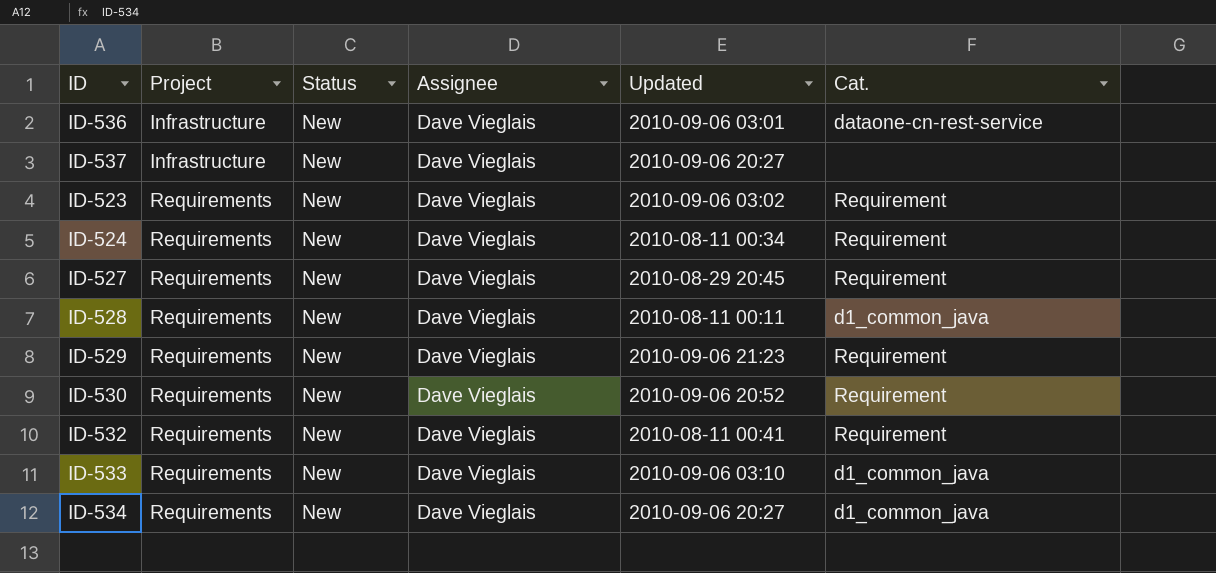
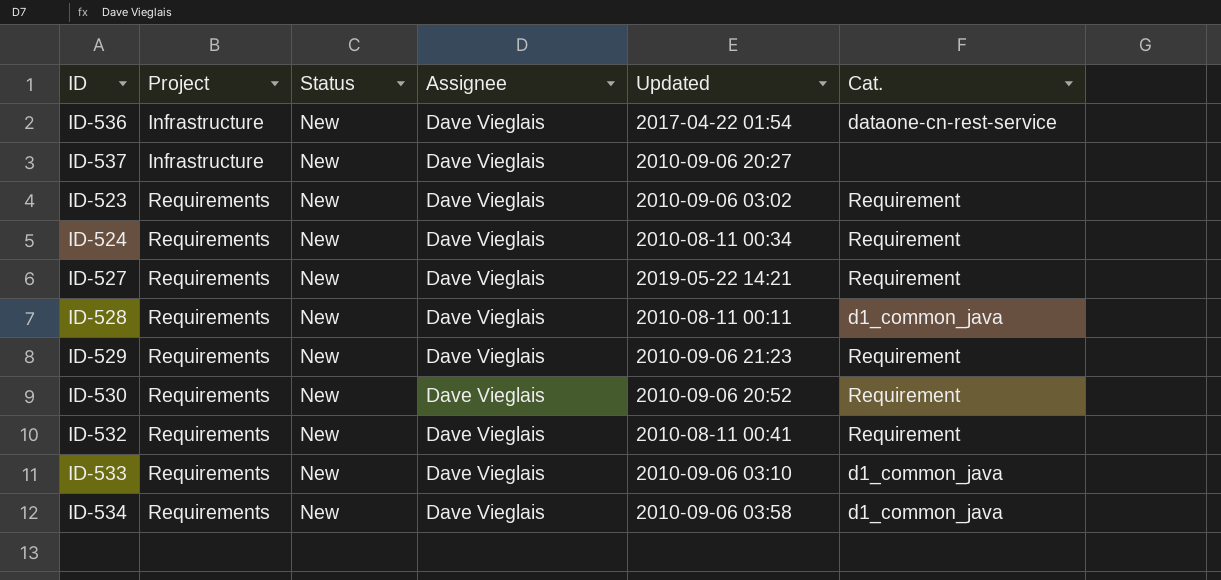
ID-536 | Updated: 2010-09-06 03:01 -> 2017-04-22 01:54
ID-527 | Updated: 2010-08-29 20:45 -> 2019-05-22 14:21
ID-534 | Updated: 2010-09-06 20:27 -> 2010-09-06 03:58

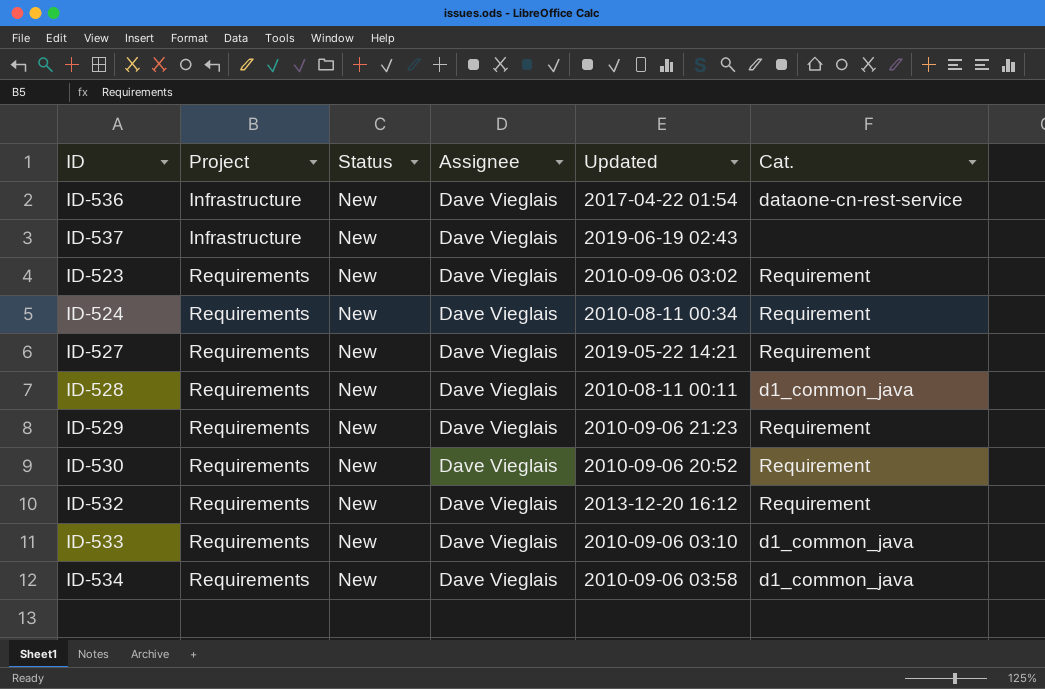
ID-537 | Updated: 2010-09-06 20:27 -> 2019-06-19 02:43
ID-532 | Updated: 2010-08-11 00:41 -> 2013-12-20 16:12

